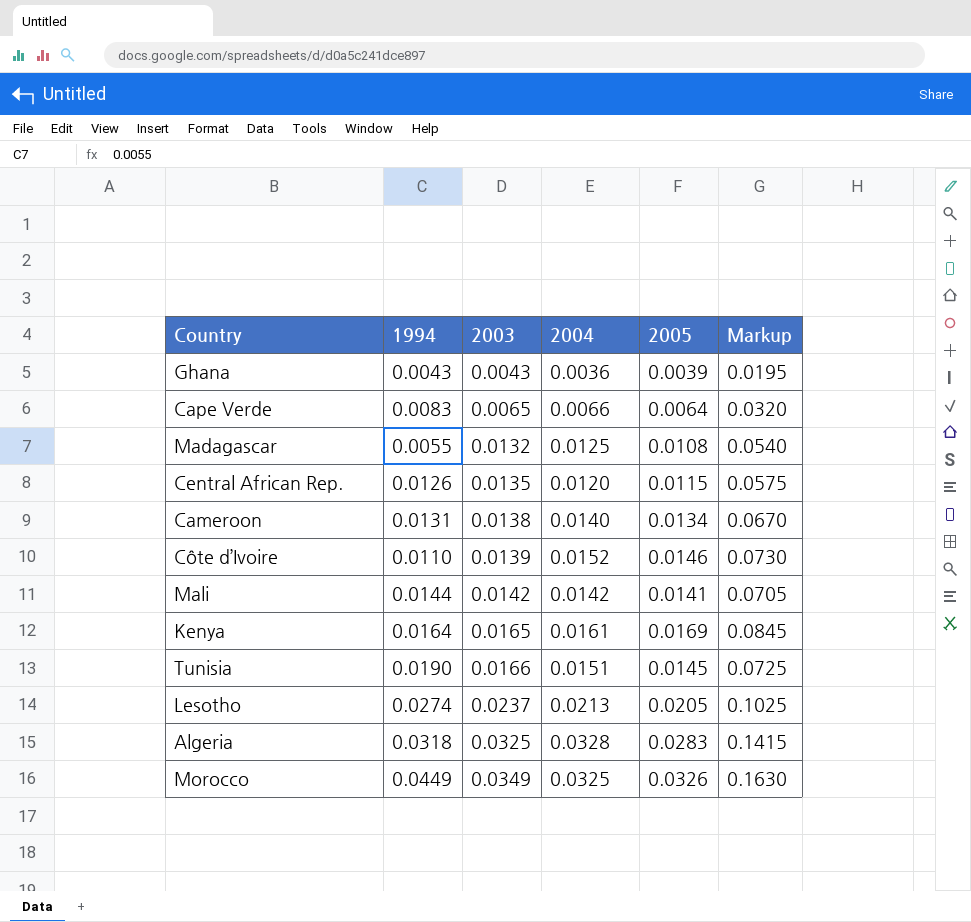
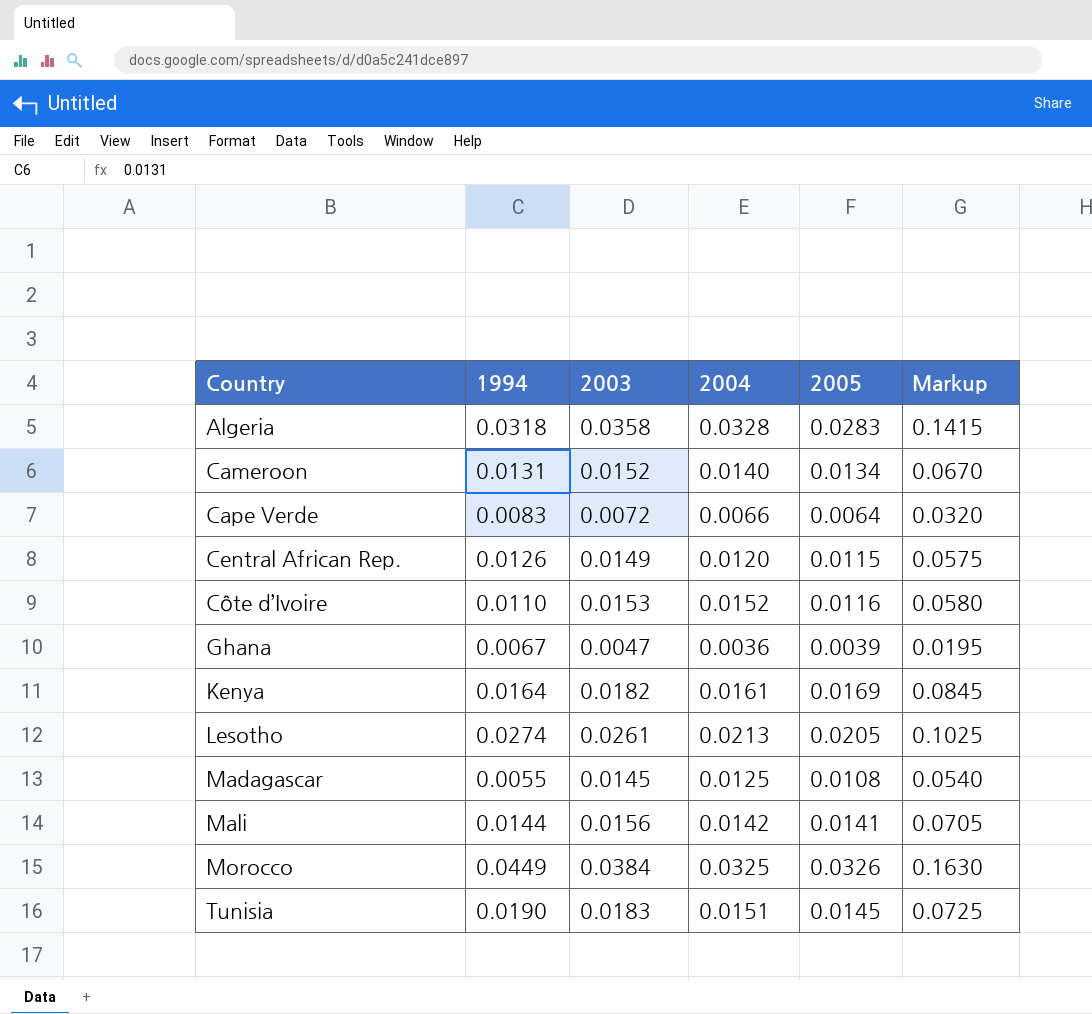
row order: 2003 ascending -> Country ascending
Algeria | 2003: 0.0325 -> 0.0358
Cameroon | 2003: 0.0138 -> 0.0152
Cape Verde | 2003: 0.0065 -> 0.0072
Central African Rep. | 2003: 0.0135 -> 0.0149
Côte d’Ivoire | 2003: 0.0139 -> 0.0153
Côte d’Ivoire | 2005: 0.0146 -> 0.0116
Côte d’Ivoire | Markup: 0.0730 -> 0.0580
Ghana | 1994: 0.0043 -> 0.0067
Ghana | 2003: 0.0043 -> 0.0047
Kenya | 2003: 0.0165 -> 0.0182
Lesotho | 2003: 0.0237 -> 0.0261
Madagascar | 2003: 0.0132 -> 0.0145
Mali | 2003: 0.0142 -> 0.0156
Morocco | 2003: 0.0349 -> 0.0384
Tunisia | 2003: 0.0166 -> 0.0183

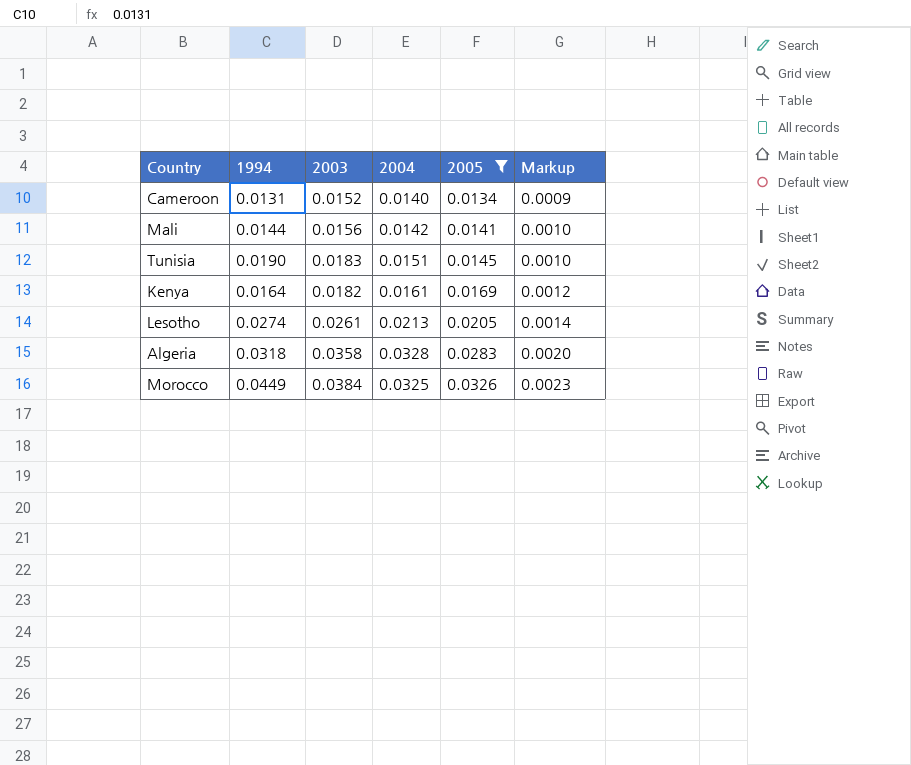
filter: none -> 2005 >= 0.0134
row order: Country ascending -> 2005 ascending
column Markup | formula: [2005] * 5 -> [2005] * 0.07

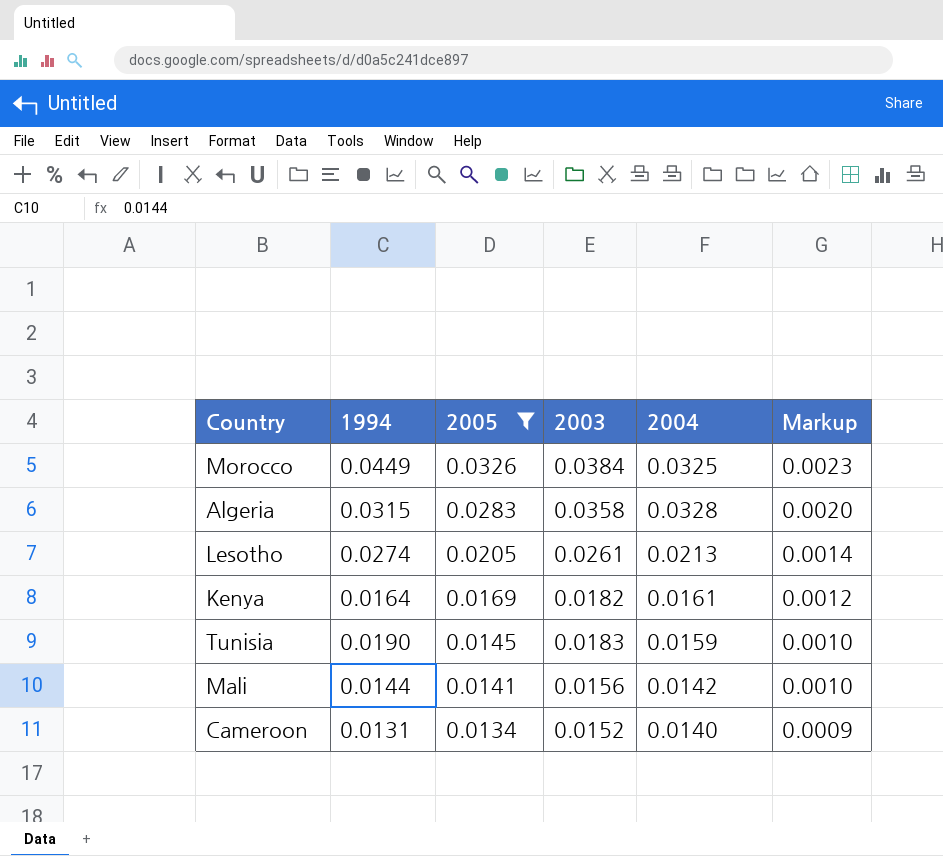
row order: 2005 ascending -> 2005 descending
column 2005 | position: 5 -> 3
Algeria | 1994: 0.0318 -> 0.0315
Tunisia | 2004: 0.0151 -> 0.0159

